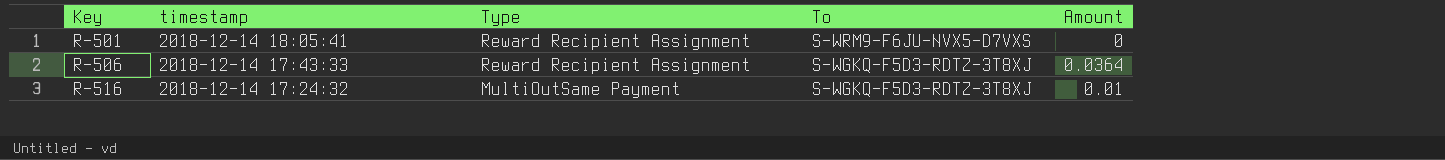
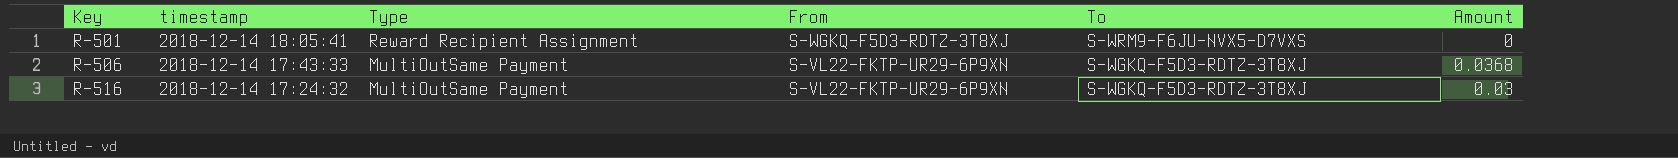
column From | position: none -> 4
R-506 | Type: Reward Recipient Assignment -> MultiOutSame Payment
R-506 | Amount: 0.0364 -> 0.0368
R-516 | Amount: 0.01 -> 0.03

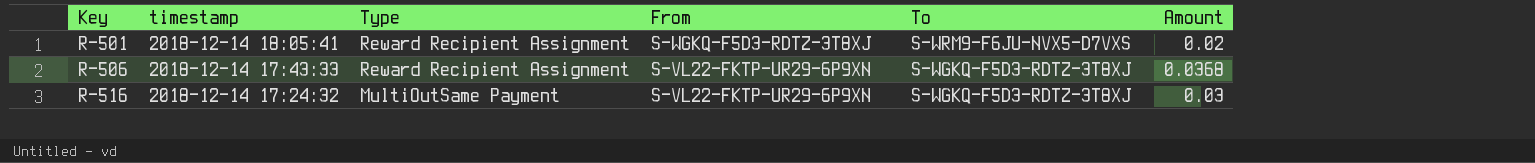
R-501 | Amount: 0 -> 0.02
R-506 | Type: MultiOutSame Payment -> Reward Recipient Assignment

